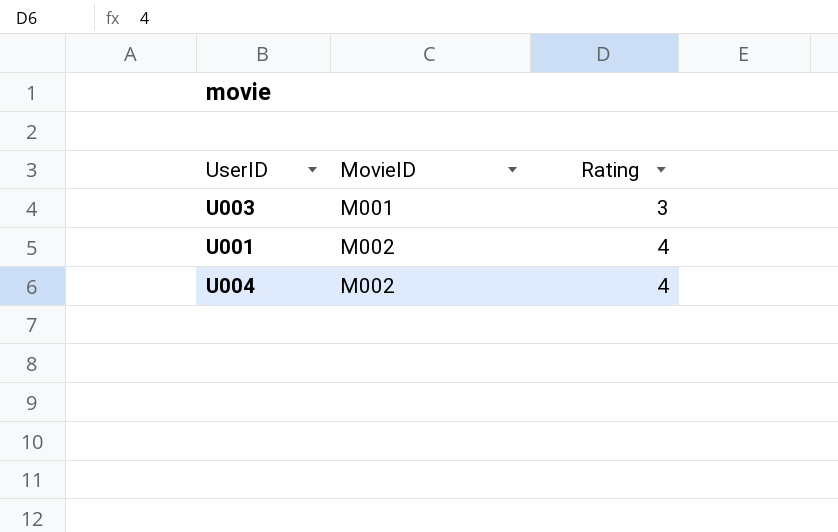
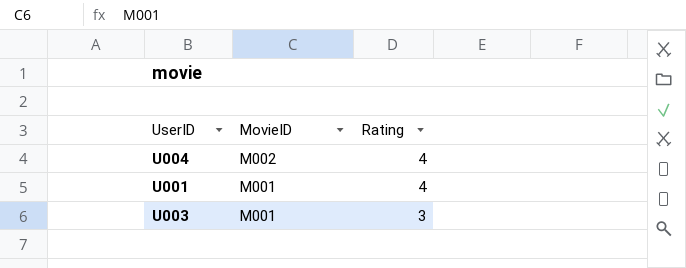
row order: MovieID ascending -> MovieID descending
U001 | MovieID: M002 -> M001

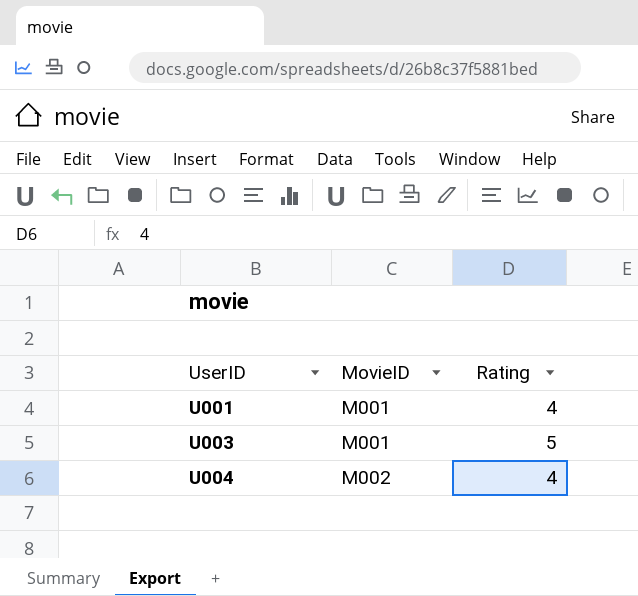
row order: MovieID descending -> UserID ascending
U003 | Rating: 3 -> 5

